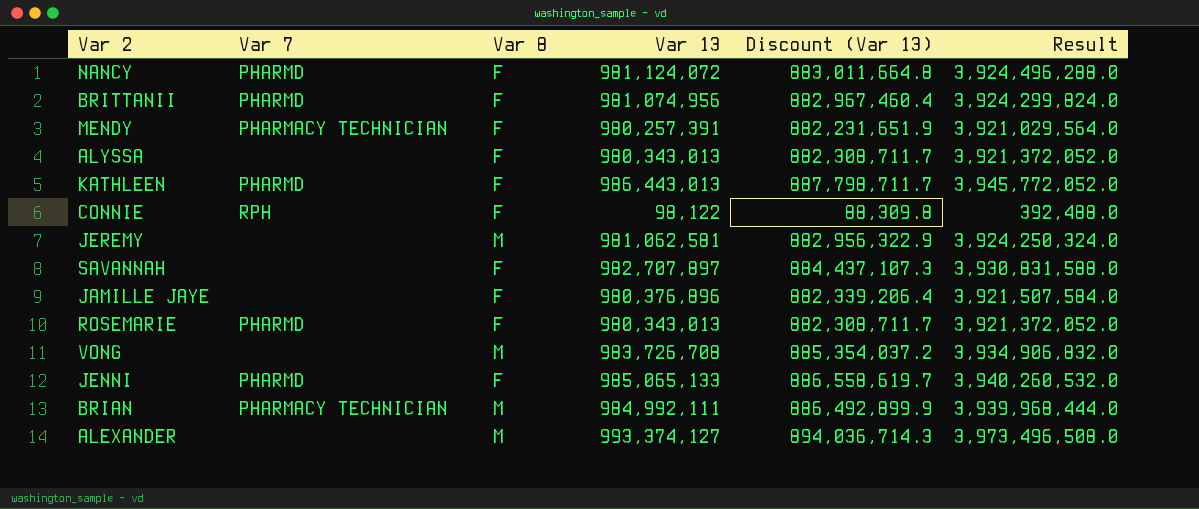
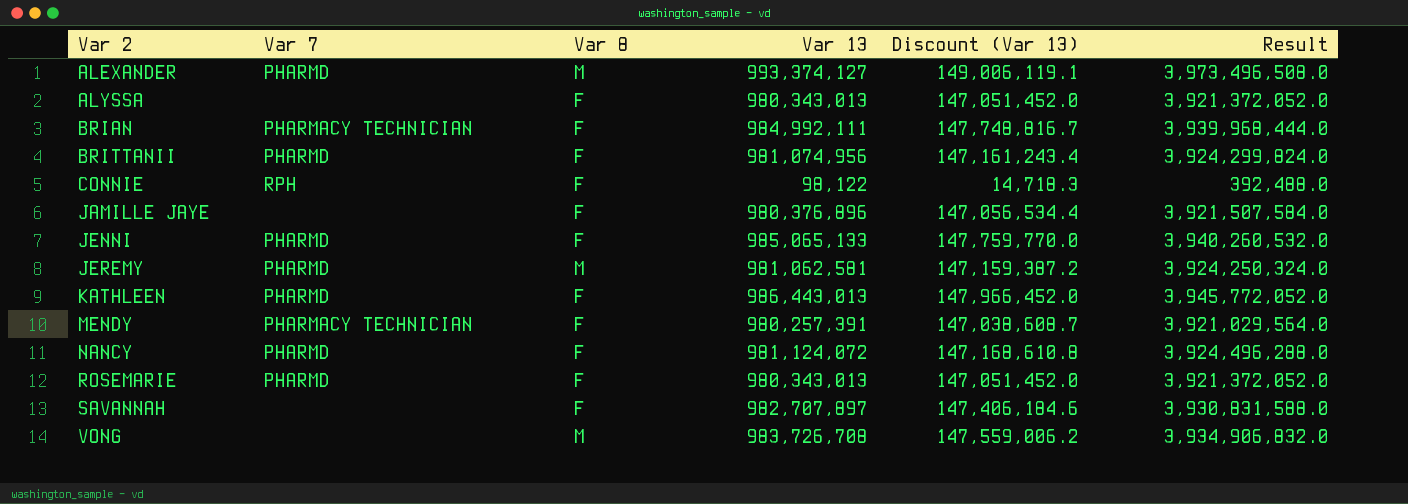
row order: none -> Var 2 ascending
column Discount (Var 13) | formula: [Var 13] * 0.9 -> [Var 13] * 0.15
ALEXANDER | Var 7: none -> PHARMD
BRIAN | Var 8: M -> F
JEREMY | Var 7: none -> PHARMD

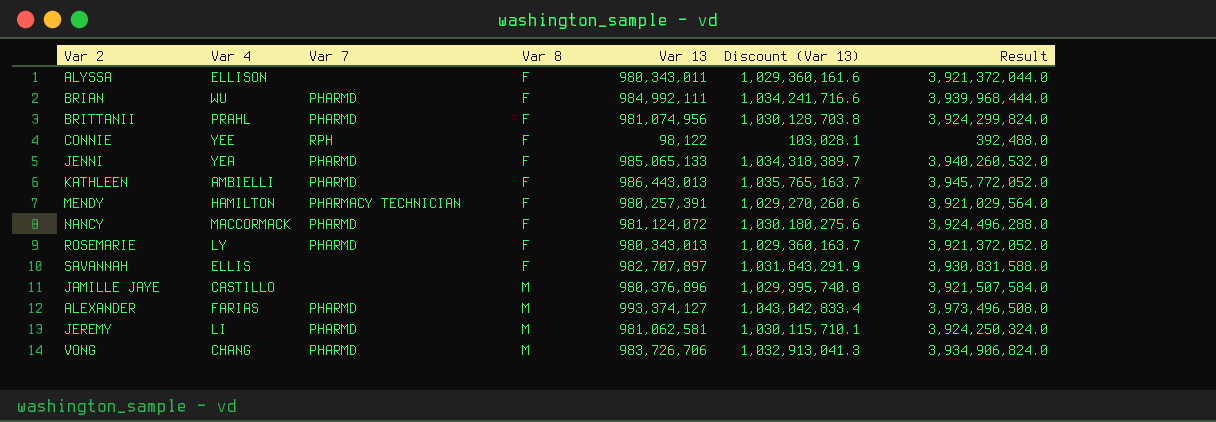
row order: Var 2 ascending -> Var 8 ascending
column Var 4 | position: none -> 2
column Discount (Var 13) | formula: [Var 13] * 0.15 -> [Var 13] * 1.05
ALYSSA | Var 13: 980,343,013 -> 980,343,011
ALYSSA | Result: 3,921,372,052.0 -> 3,921,372,044.0
BRIAN | Var 7: PHARMACY TECHNICIAN -> PHARMD
JAMILLE JAYE | Var 8: F -> M
VONG | Var 7: none -> PHARMD
VONG | Var 13: 983,726,708 -> 983,726,706
VONG | Result: 3,934,906,832.0 -> 3,934,906,824.0

